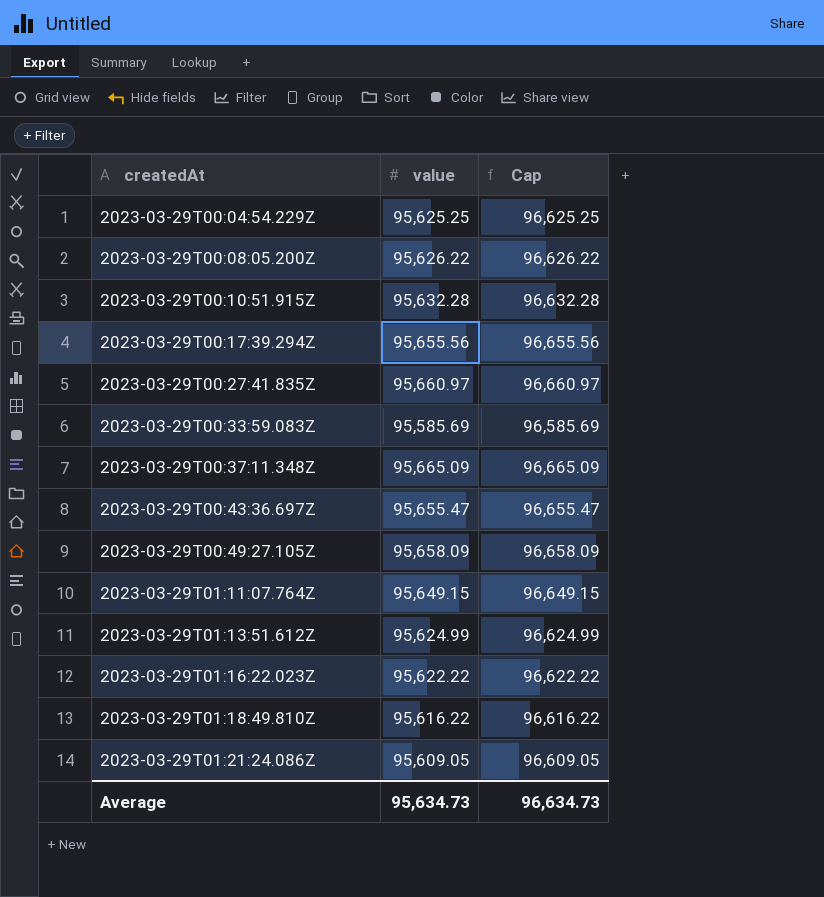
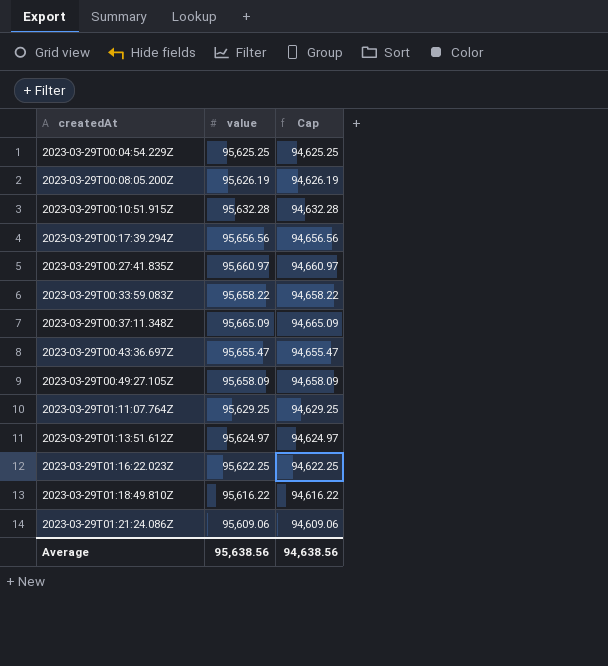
column Cap | formula: [value] + 1000 -> [value] - 1000
2023-03-29T00:08:05.200Z | value: 95,626.22 -> 95,626.19
2023-03-29T00:17:39.294Z | value: 95,655.56 -> 95,656.56
2023-03-29T00:33:59.083Z | value: 95,585.69 -> 95,658.22
2023-03-29T01:11:07.764Z | value: 95,649.15 -> 95,629.25
2023-03-29T01:13:51.612Z | value: 95,624.99 -> 95,624.97
2023-03-29T01:16:22.023Z | value: 95,622.22 -> 95,622.25
2023-03-29T01:21:24.086Z | value: 95,609.05 -> 95,609.06
Average | value: 95,634.73 -> 95,638.56
Average | Cap: 96,634.73 -> 94,638.56

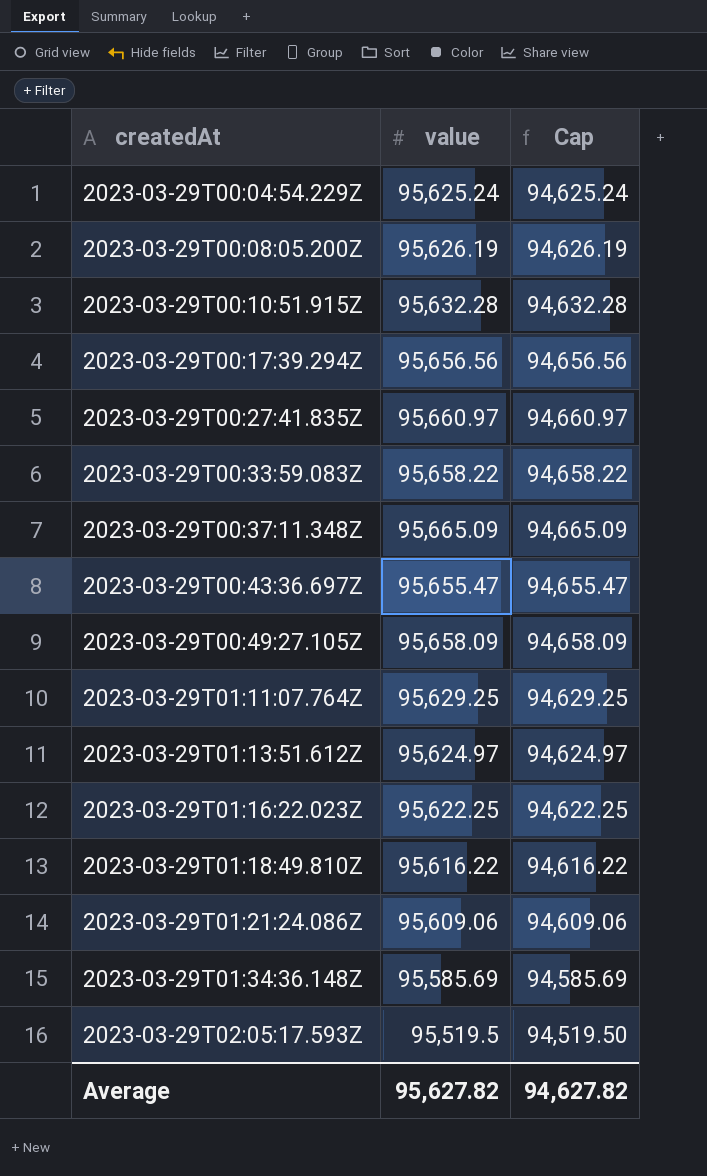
2023-03-29T00:04:54.229Z | value: 95,625.25 -> 95,625.24
2023-03-29T00:04:54.229Z | Cap: 94,625.25 -> 94,625.24
row 2023-03-29T01:34:36.148Z: none -> 95,585.69 | 94,585.69
row 2023-03-29T02:05:17.593Z: none -> 95,519.5 | 94,519.50
Average | value: 95,638.56 -> 95,627.82
Average | Cap: 94,638.56 -> 94,627.82

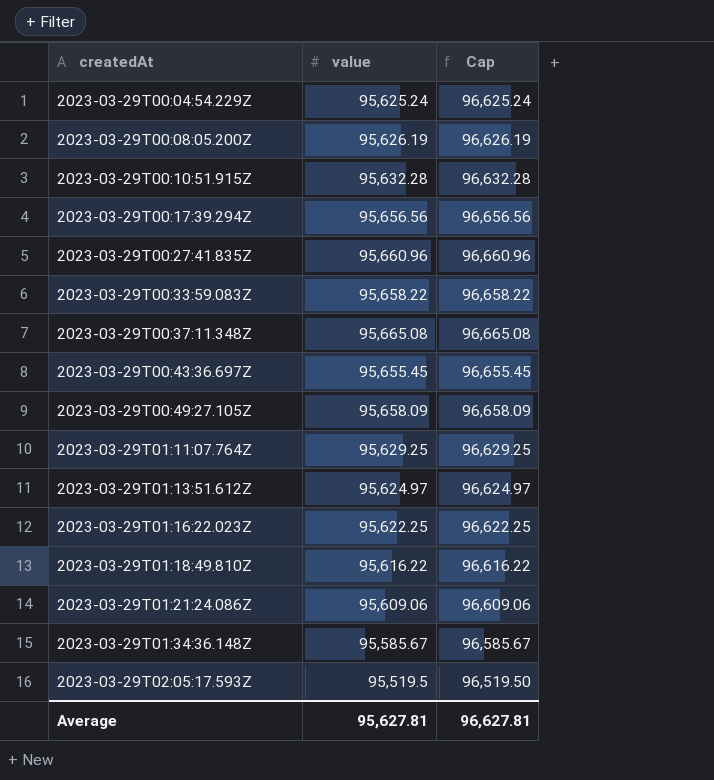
column Cap | formula: [value] - 1000 -> [value] + 1000
2023-03-29T00:27:41.835Z | value: 95,660.97 -> 95,660.96
2023-03-29T00:37:11.348Z | value: 95,665.09 -> 95,665.08
2023-03-29T00:43:36.697Z | value: 95,655.47 -> 95,655.45
2023-03-29T01:34:36.148Z | value: 95,585.69 -> 95,585.67
Average | value: 95,627.82 -> 95,627.81
Average | Cap: 94,627.82 -> 96,627.81

